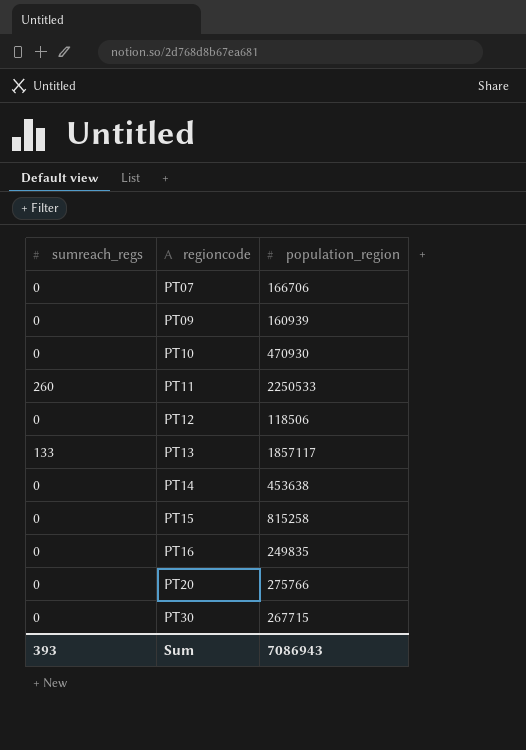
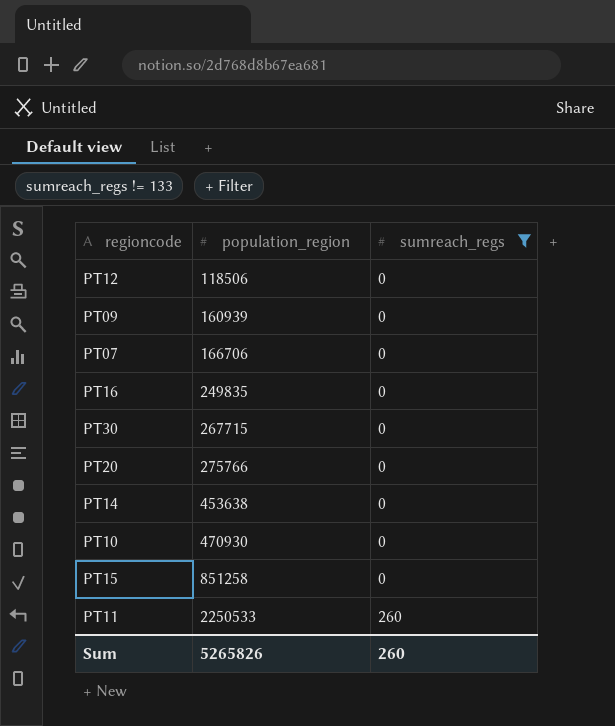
filter: none -> sumreach_regs != 133
row order: regioncode ascending -> population_region ascending
column sumreach_regs | position: 1 -> 3
PT15 | population_region: 815258 -> 851258
Sum | population_region: 7086943 -> 5265826
Sum | sumreach_regs: 393 -> 260

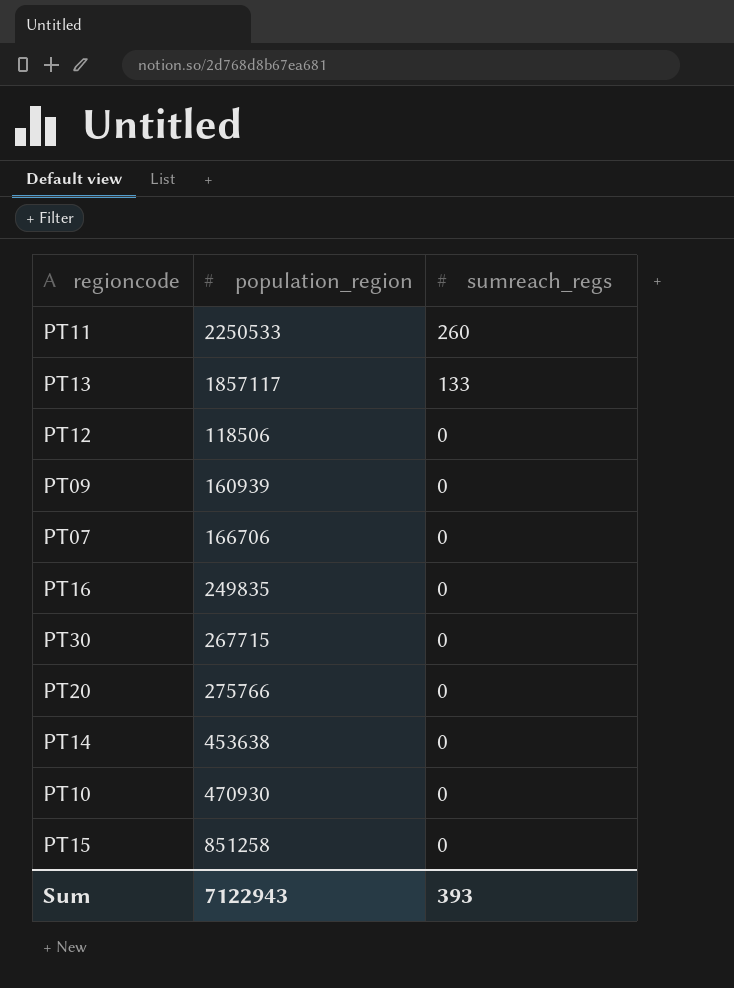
filter: sumreach_regs != 133 -> none
row order: population_region ascending -> sumreach_regs descending
Sum | population_region: 5265826 -> 7122943
Sum | sumreach_regs: 260 -> 393

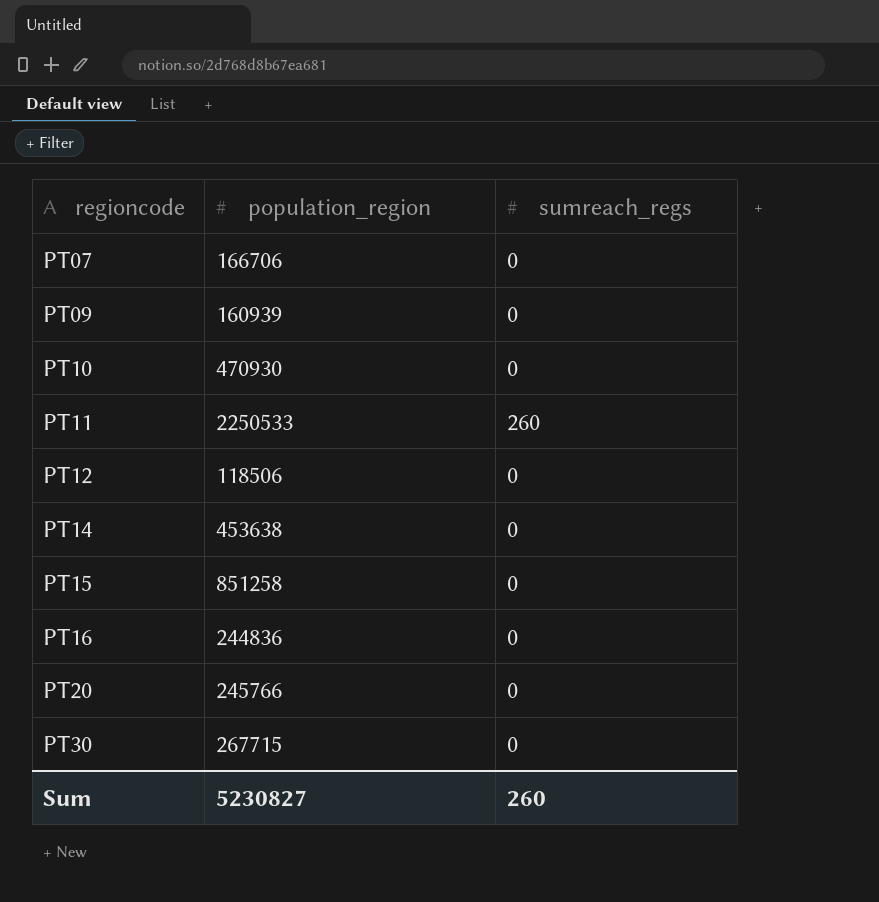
row order: sumreach_regs descending -> regioncode ascending
row PT13: 1857117 | 133 -> none
PT16 | population_region: 249835 -> 244836
PT20 | population_region: 275766 -> 245766
Sum | population_region: 7122943 -> 5230827
Sum | sumreach_regs: 393 -> 260

